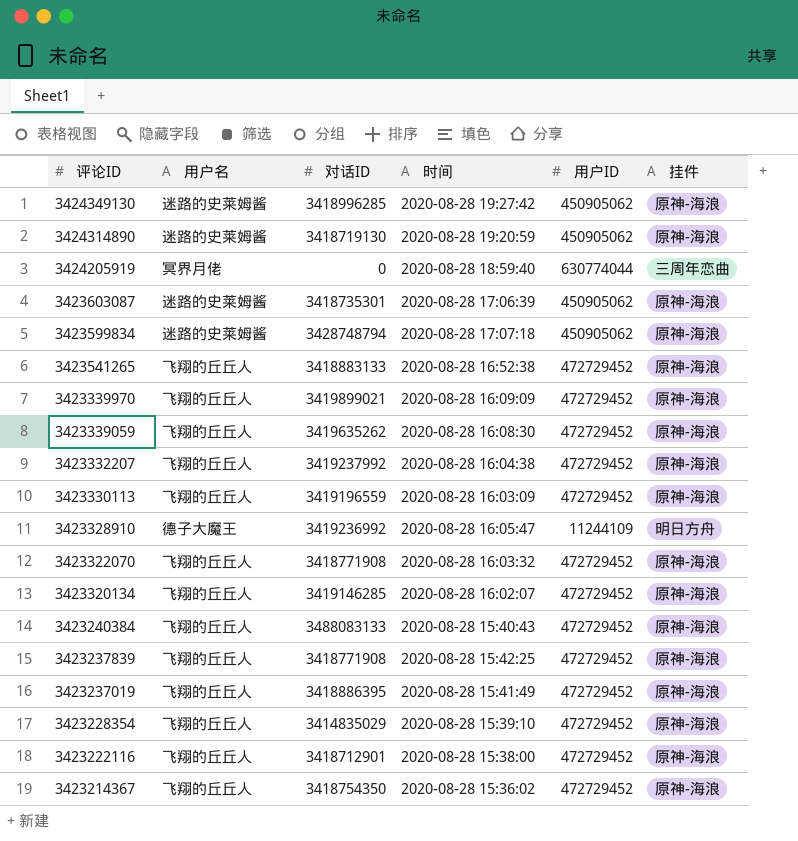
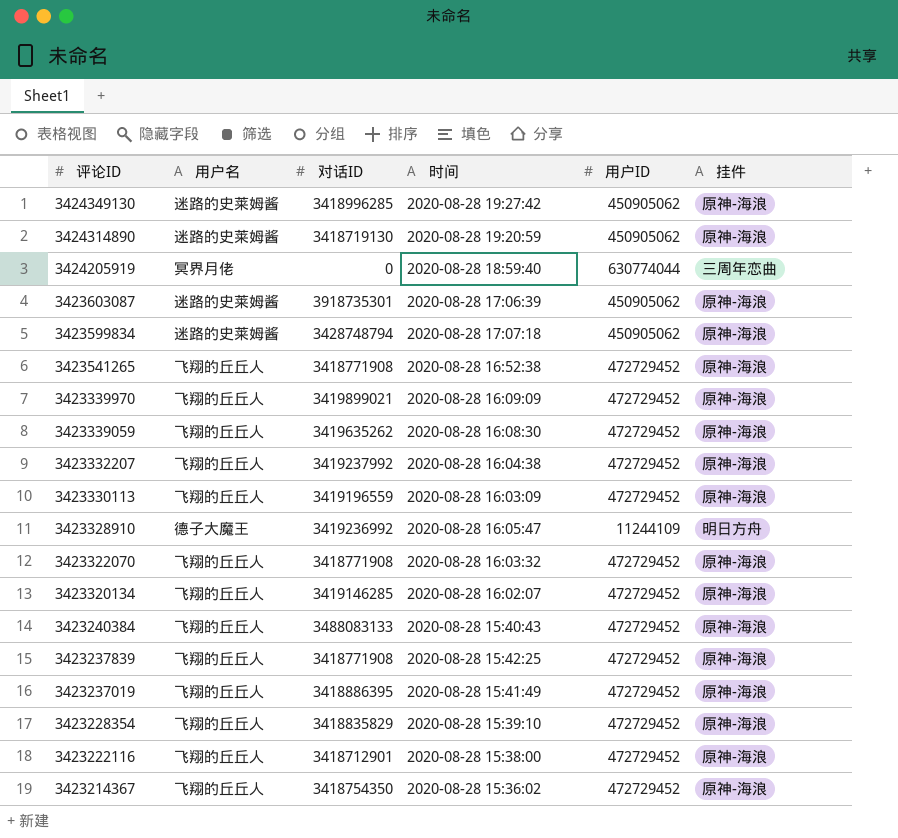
3423603087 | 对话ID: 3418735301 -> 3918735301
3423541265 | 对话ID: 3418883133 -> 3418771908
3423228354 | 对话ID: 3414835029 -> 3418835829

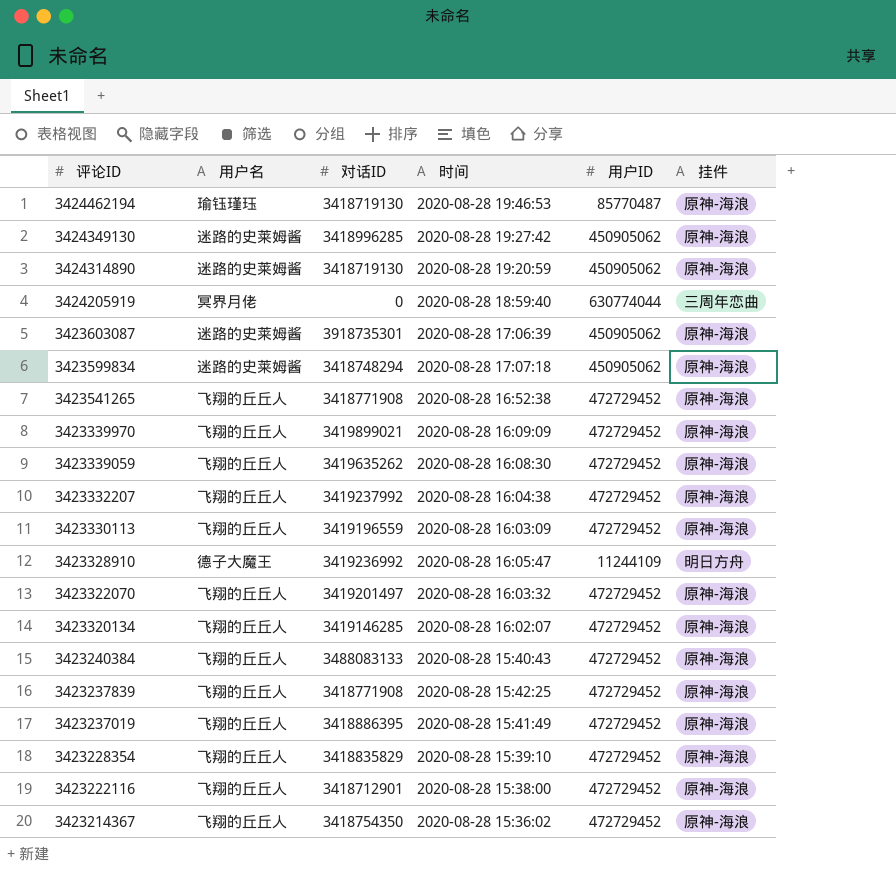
row 3424462194: none -> 瑜钰瑾珏 | 3418719130 | 2020-08-28 19:46:53 | 85770487 | 原神-海浪
3423599834 | 对话ID: 3428748794 -> 3418748294
3423322070 | 对话ID: 3418771908 -> 3419201497

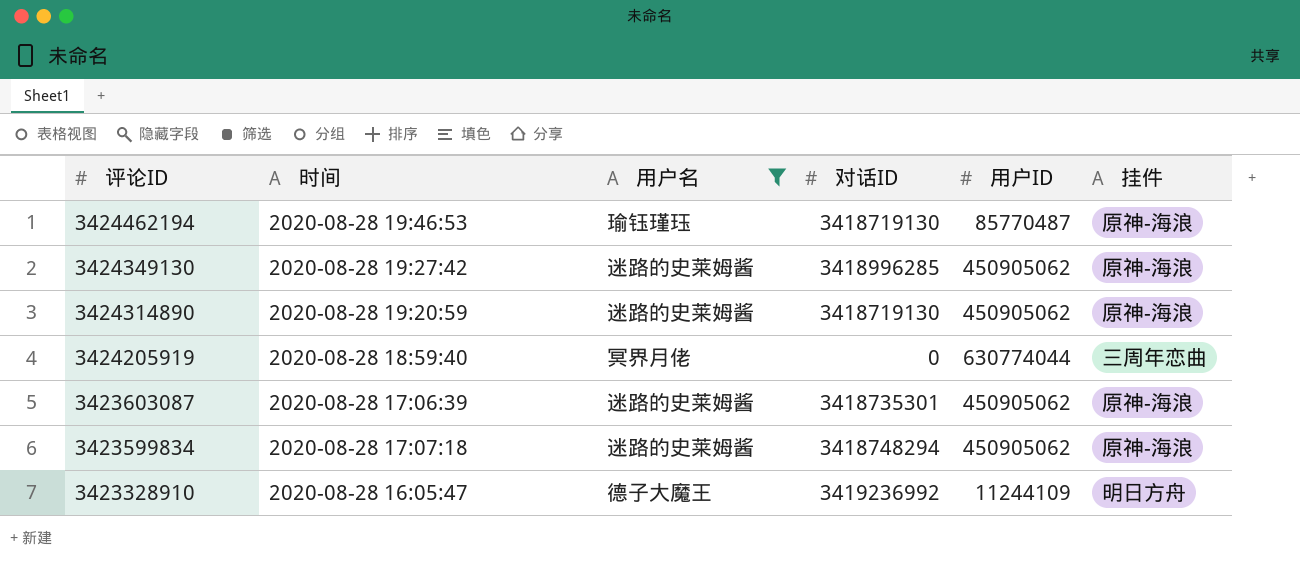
filter: none -> 用户名 != 飞翔的丘丘人
column 时间 | position: 4 -> 2
3423603087 | 对话ID: 3918735301 -> 3418735301

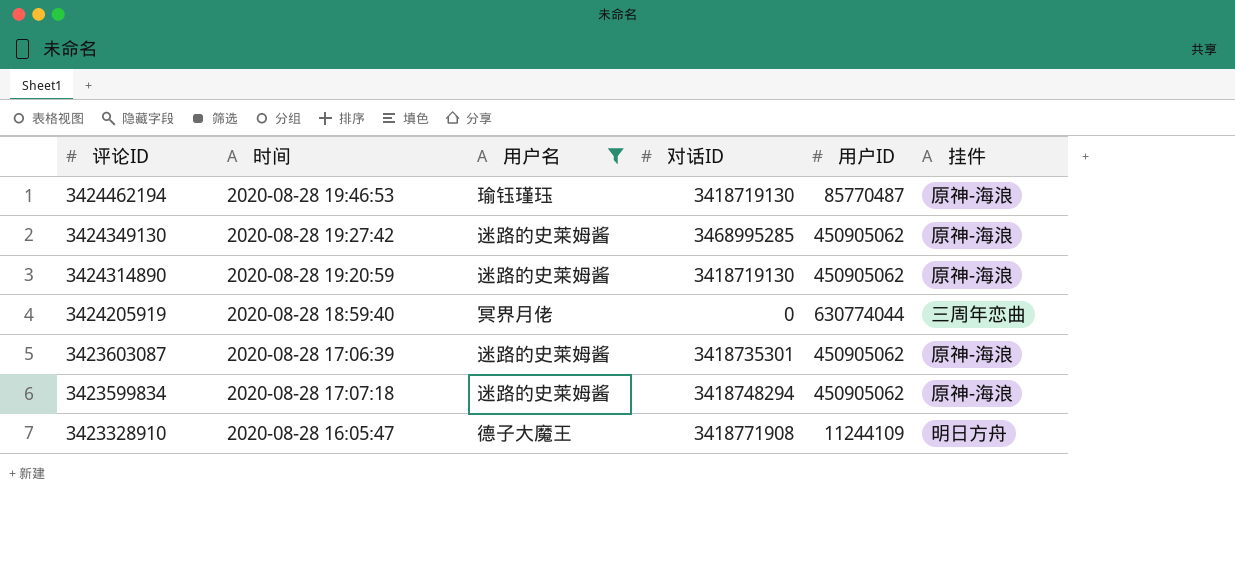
3424349130 | 对话ID: 3418996285 -> 3468995285
3423328910 | 对话ID: 3419236992 -> 3418771908

